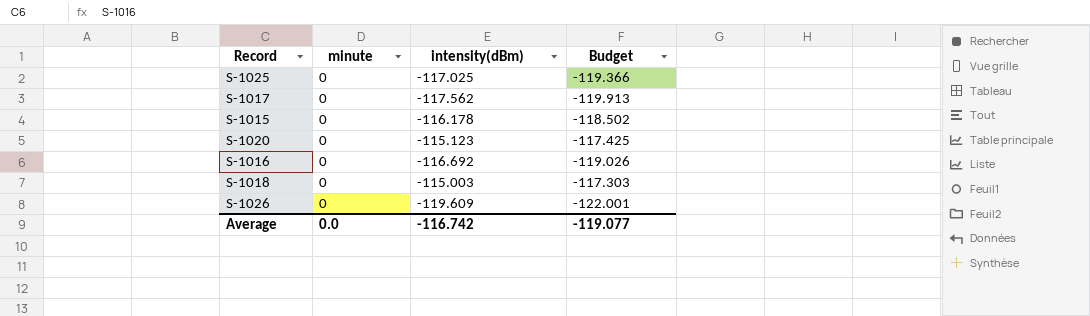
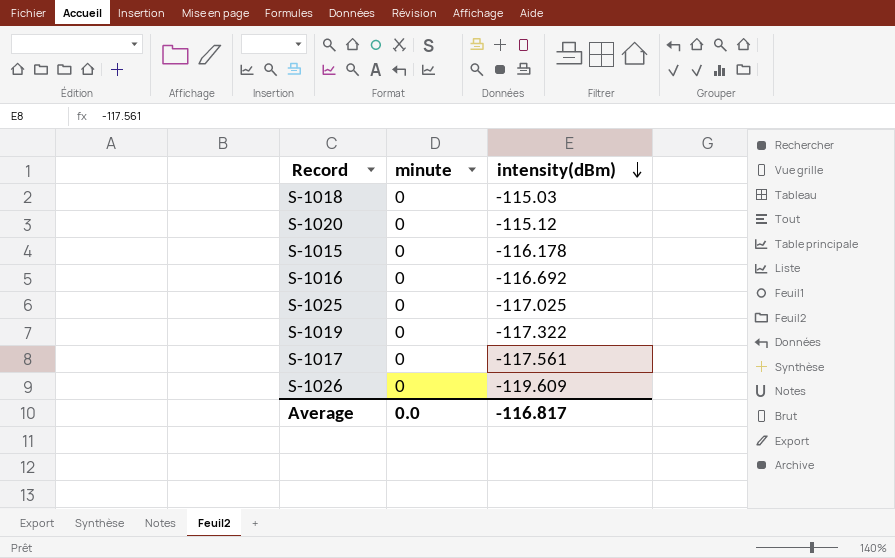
row order: none -> intensity(dBm) descending
column Budget | formula: [intensity(dBm)] * 1.02 -> none
S-1018 | intensity(dBm): -115.003 -> -115.03
S-1020 | intensity(dBm): -115.123 -> -115.12
row S-1019: none -> 0 | -117.322
S-1017 | intensity(dBm): -117.562 -> -117.561
Average | intensity(dBm): -116.742 -> -116.817

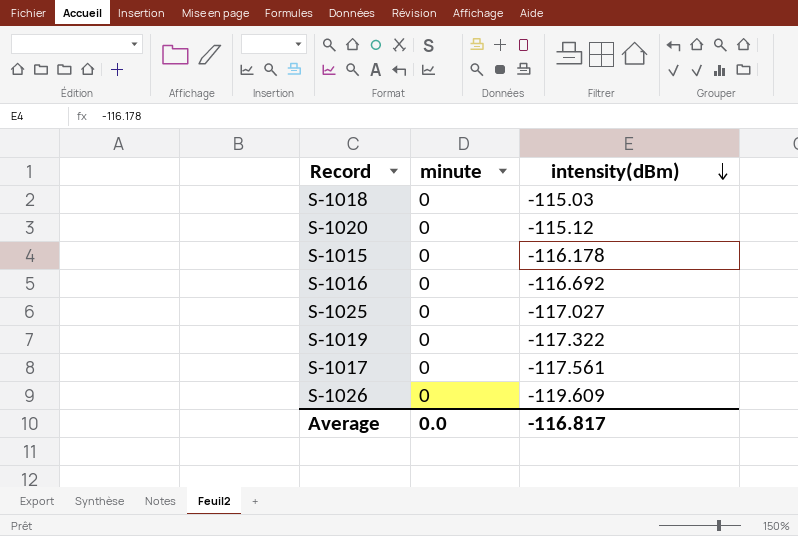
S-1025 | intensity(dBm): -117.025 -> -117.027

